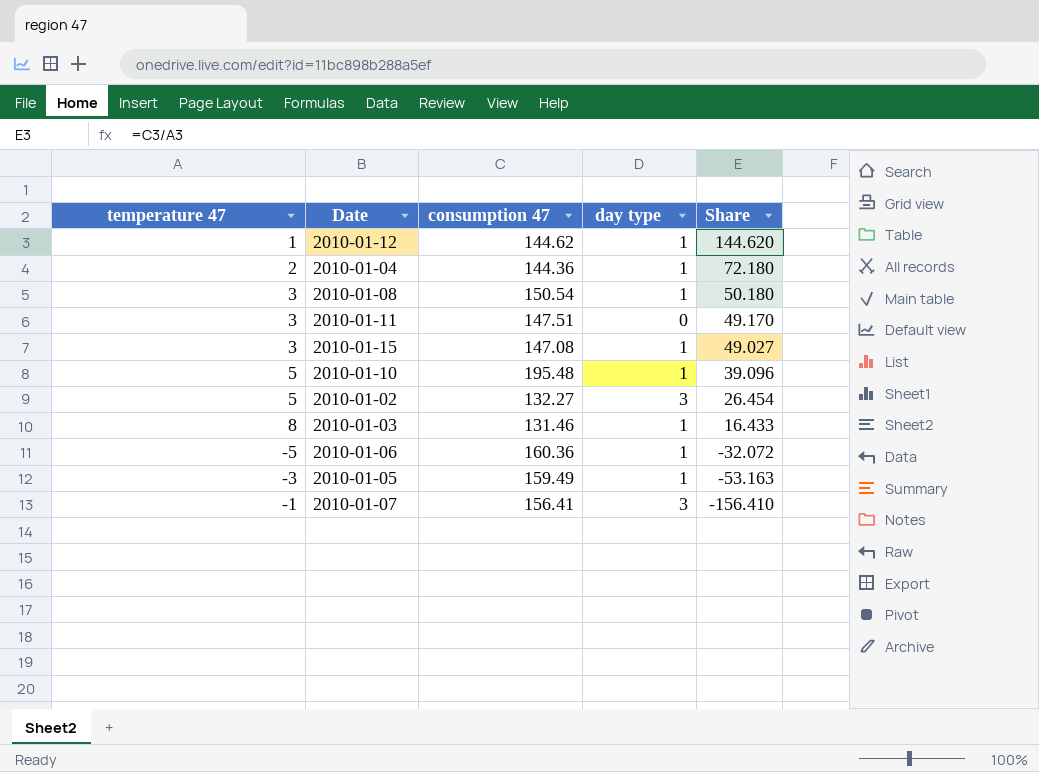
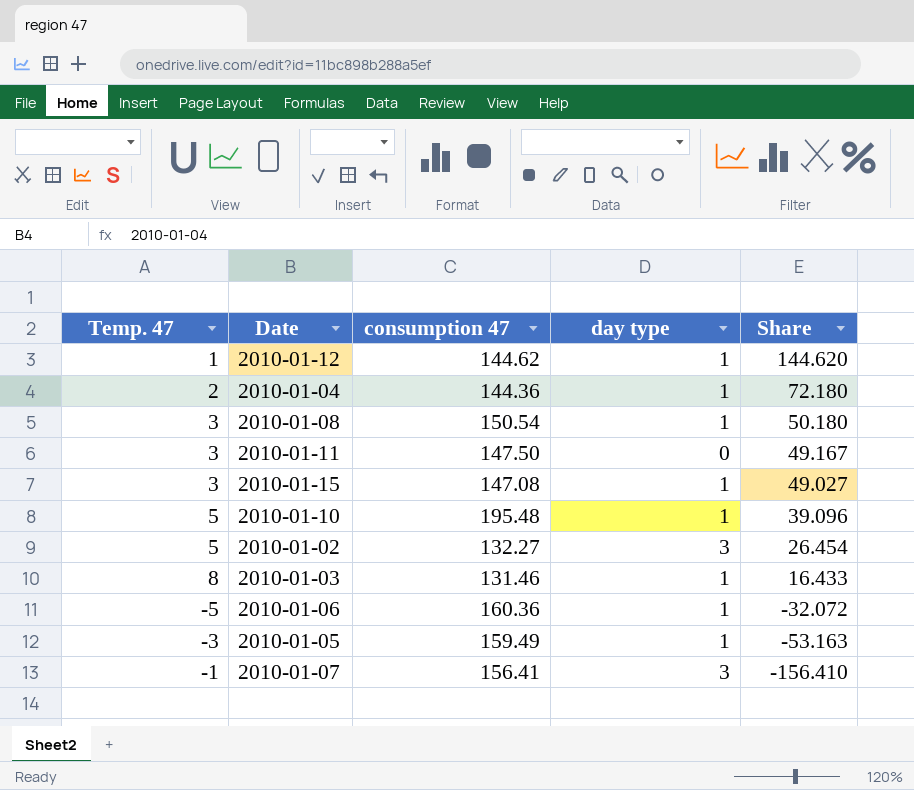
column name: temperature 47 -> Temp. 47
2010-01-11 | consumption 47: 147.51 -> 147.50
2010-01-11 | Share: 49.170 -> 49.167

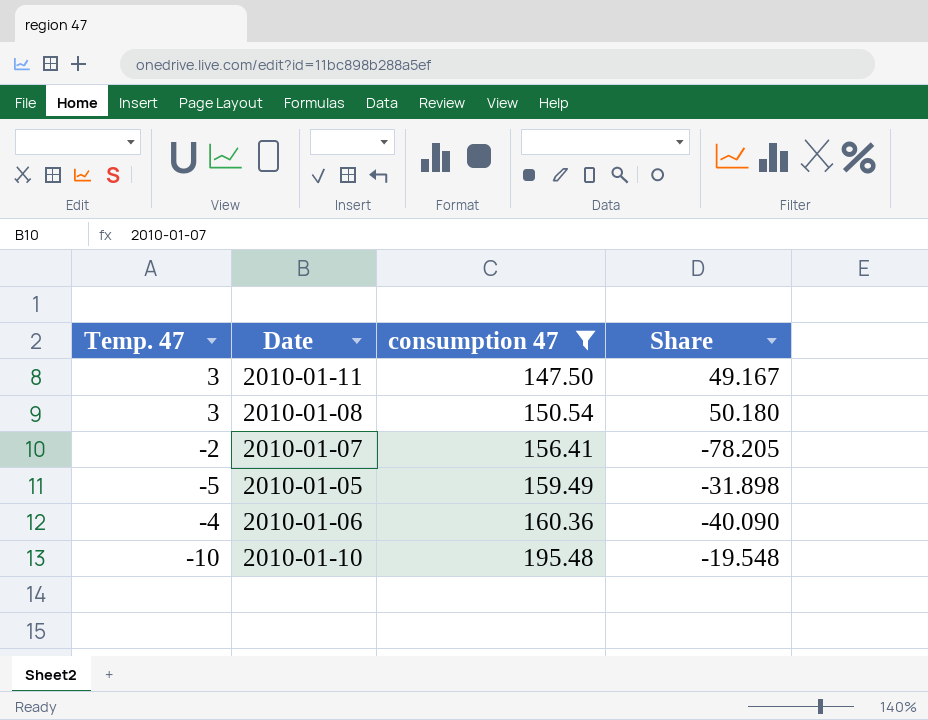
filter: none -> consumption 47 >= 147.50
row order: Share descending -> consumption 47 ascending
column day type | position: 4 -> none
2010-01-07 | Temp. 47: -1 -> -2
2010-01-07 | Share: -156.410 -> -78.205
2010-01-05 | Temp. 47: -3 -> -5
2010-01-05 | Share: -53.163 -> -31.898
2010-01-06 | Temp. 47: -5 -> -4
2010-01-06 | Share: -32.072 -> -40.090
2010-01-10 | Temp. 47: 5 -> -10
2010-01-10 | Share: 39.096 -> -19.548

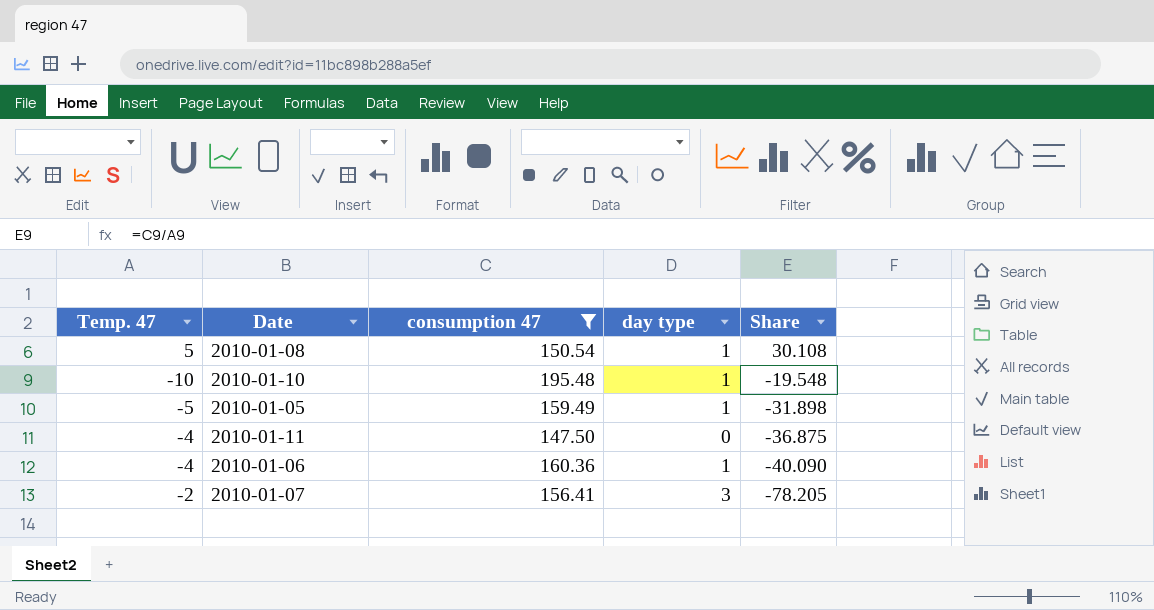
row order: consumption 47 ascending -> Share descending
column day type | position: none -> 4
2010-01-08 | Temp. 47: 3 -> 5
2010-01-08 | Share: 50.180 -> 30.108
2010-01-11 | Temp. 47: 3 -> -4
2010-01-11 | Share: 49.167 -> -36.875

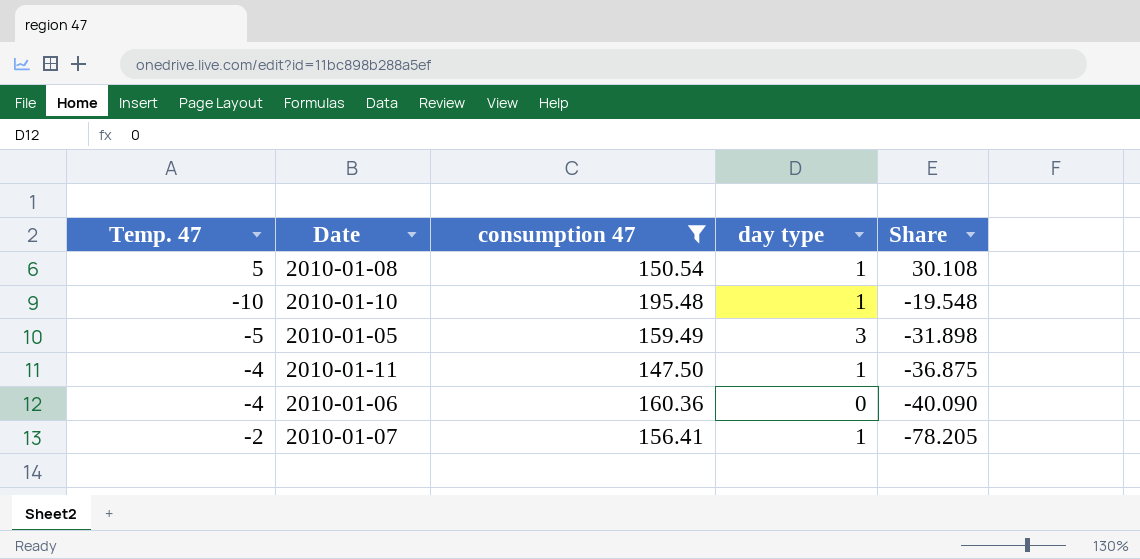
2010-01-05 | day type: 1 -> 3
2010-01-11 | day type: 0 -> 1
2010-01-06 | day type: 1 -> 0
2010-01-07 | day type: 3 -> 1

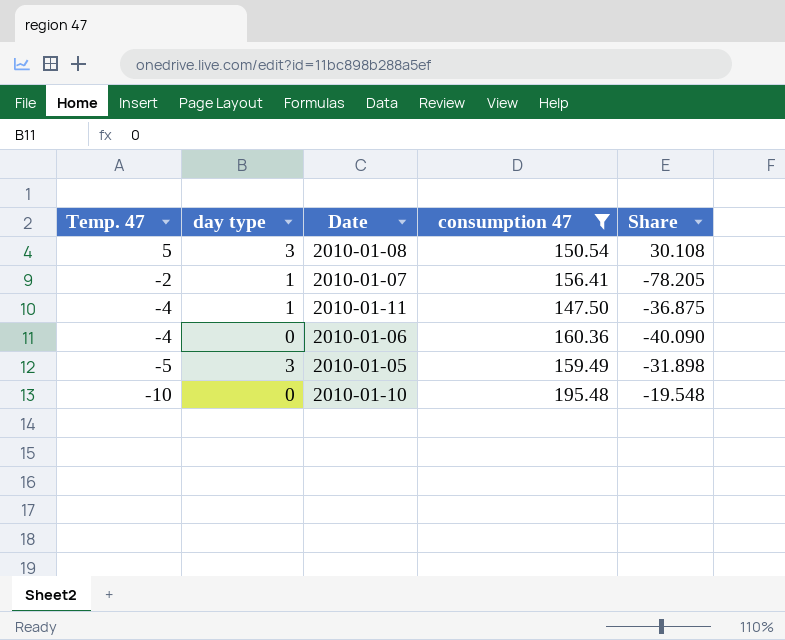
row order: Share descending -> Temp. 47 descending
column day type | position: 4 -> 2
2010-01-08 | day type: 1 -> 3
2010-01-10 | day type: 1 -> 0

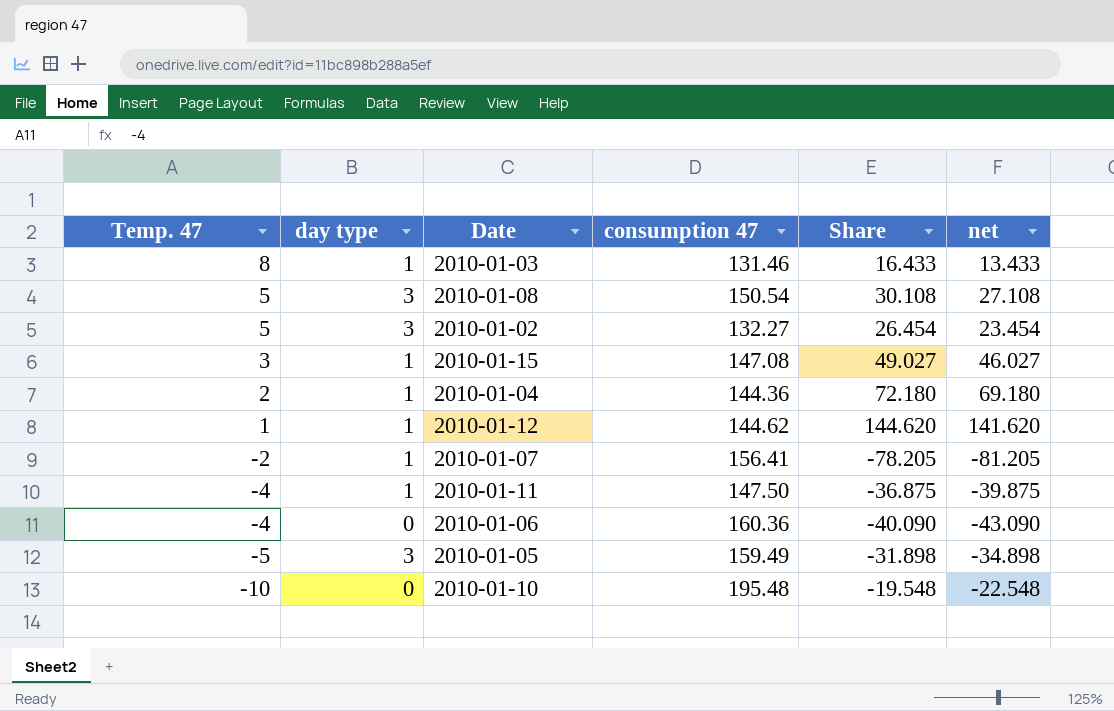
filter: consumption 47 >= 147.50 -> none
column net | formula: none -> [Share] - 3

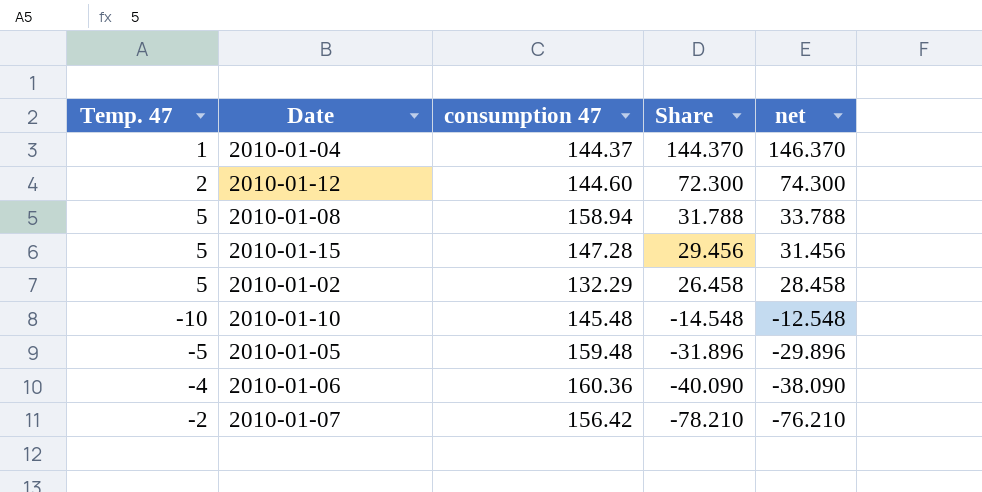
row order: Temp. 47 descending -> Share descending
column day type | position: 2 -> none
column net | formula: [Share] - 3 -> [Share] + 2
row 2010-01-03: 8 | 1 | 131.46 | 16.433 | 13.433 -> none
row 2010-01-11: -4 | 1 | 147.50 | -36.875 | -39.875 -> none
2010-01-04 | Temp. 47: 2 -> 1
2010-01-04 | consumption 47: 144.36 -> 144.37
2010-01-04 | Share: 72.180 -> 144.370
2010-01-12 | Temp. 47: 1 -> 2
2010-01-12 | consumption 47: 144.62 -> 144.60
2010-01-12 | Share: 144.620 -> 72.300
2010-01-08 | consumption 47: 150.54 -> 158.94
2010-01-08 | Share: 30.108 -> 31.788
2010-01-15 | Temp. 47: 3 -> 5
2010-01-15 | consumption 47: 147.08 -> 147.28
2010-01-15 | Share: 49.027 -> 29.456
2010-01-02 | consumption 47: 132.27 -> 132.29
2010-01-02 | Share: 26.454 -> 26.458
2010-01-10 | consumption 47: 195.48 -> 145.48
2010-01-10 | Share: -19.548 -> -14.548
2010-01-05 | consumption 47: 159.49 -> 159.48
2010-01-05 | Share: -31.898 -> -31.896
2010-01-07 | consumption 47: 156.41 -> 156.42
2010-01-07 | Share: -78.205 -> -78.210

